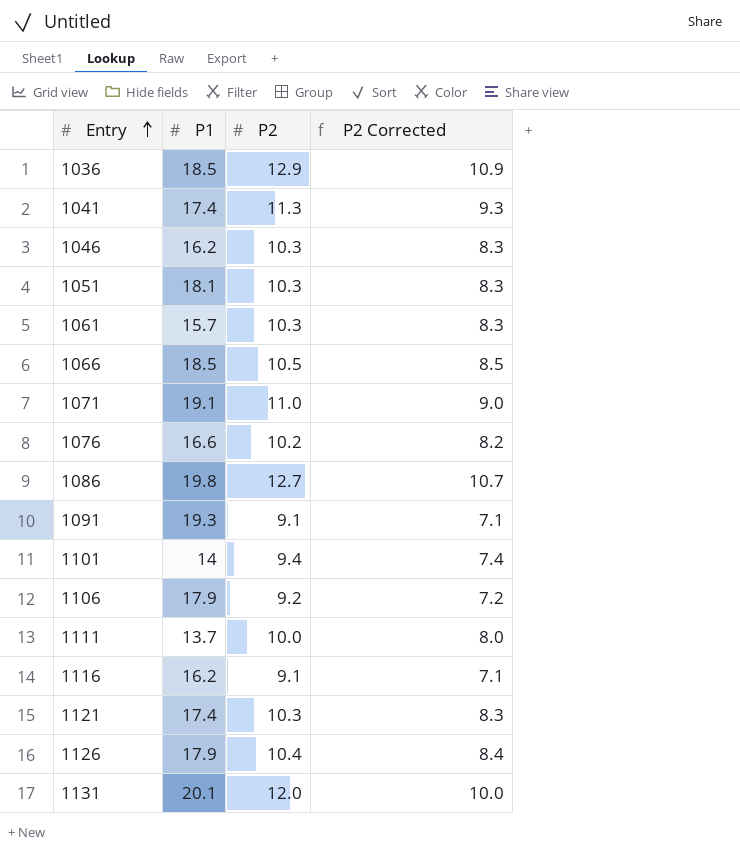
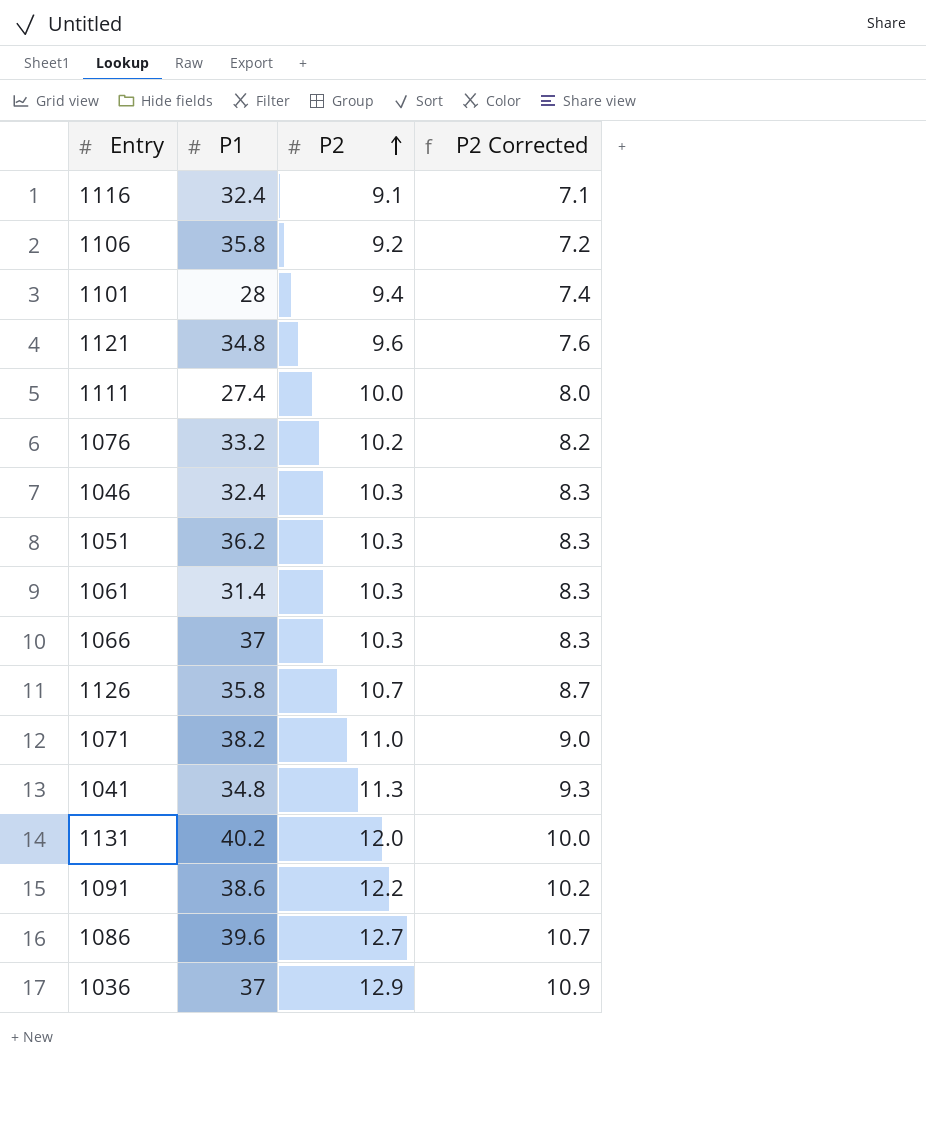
row order: Entry ascending -> P2 ascending
1116 | P1: 16.2 -> 32.4
1106 | P1: 17.9 -> 35.8
1101 | P1: 14 -> 28
1121 | P1: 17.4 -> 34.8
1121 | P2: 10.3 -> 9.6
1121 | P2 Corrected: 8.3 -> 7.6
1111 | P1: 13.7 -> 27.4
1076 | P1: 16.6 -> 33.2
1046 | P1: 16.2 -> 32.4
1051 | P1: 18.1 -> 36.2
1061 | P1: 15.7 -> 31.4
1066 | P1: 18.5 -> 37
1066 | P2: 10.5 -> 10.3
1066 | P2 Corrected: 8.5 -> 8.3
1126 | P1: 17.9 -> 35.8
1126 | P2: 10.4 -> 10.7
1126 | P2 Corrected: 8.4 -> 8.7
1071 | P1: 19.1 -> 38.2
1041 | P1: 17.4 -> 34.8
1131 | P1: 20.1 -> 40.2
1091 | P1: 19.3 -> 38.6
1091 | P2: 9.1 -> 12.2
1091 | P2 Corrected: 7.1 -> 10.2
1086 | P1: 19.8 -> 39.6
1036 | P1: 18.5 -> 37

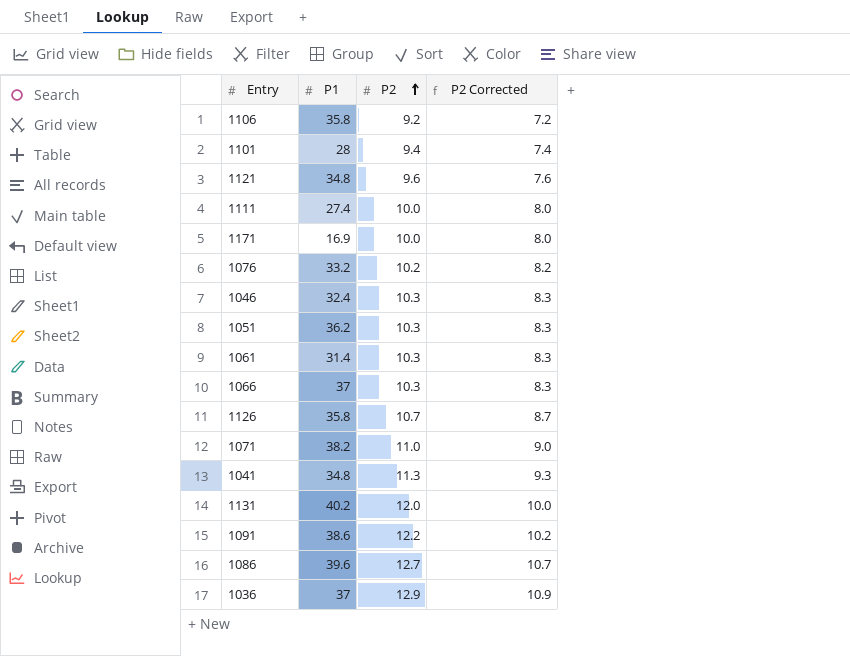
row 1116: 32.4 | 9.1 | 7.1 -> none
row 1171: none -> 16.9 | 10.0 | 8.0

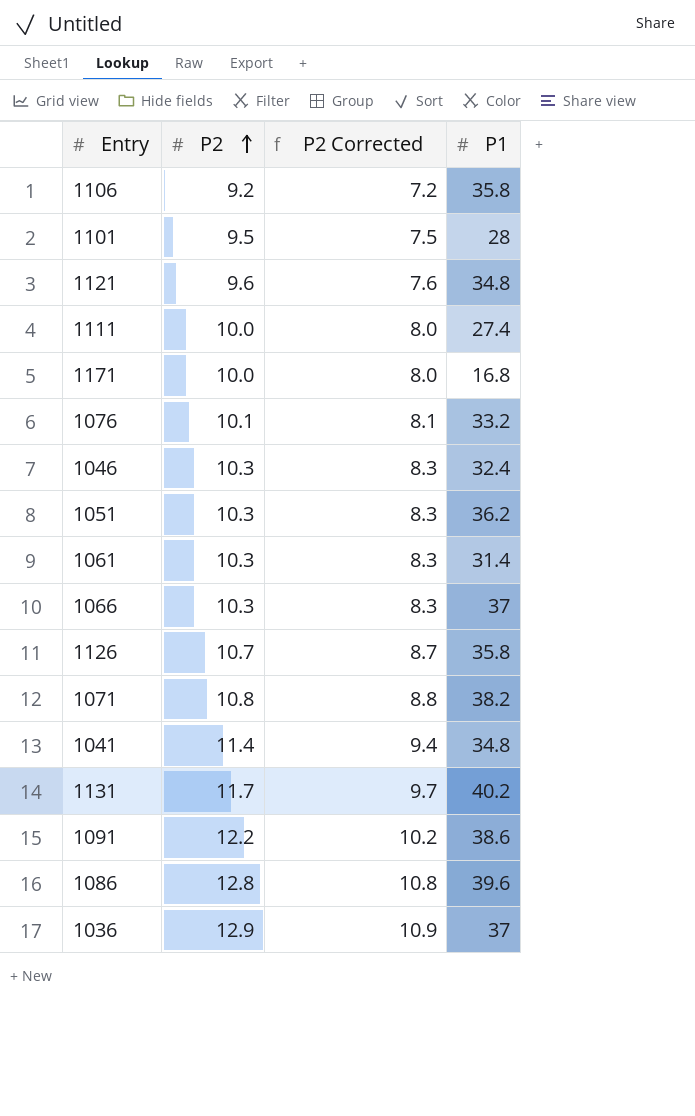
column P1 | position: 2 -> 4
1101 | P2: 9.4 -> 9.5
1101 | P2 Corrected: 7.4 -> 7.5
1171 | P1: 16.9 -> 16.8
1076 | P2: 10.2 -> 10.1
1076 | P2 Corrected: 8.2 -> 8.1
1071 | P2: 11.0 -> 10.8
1071 | P2 Corrected: 9.0 -> 8.8
1041 | P2: 11.3 -> 11.4
1041 | P2 Corrected: 9.3 -> 9.4
1131 | P2: 12.0 -> 11.7
1131 | P2 Corrected: 10.0 -> 9.7
1086 | P2: 12.7 -> 12.8
1086 | P2 Corrected: 10.7 -> 10.8

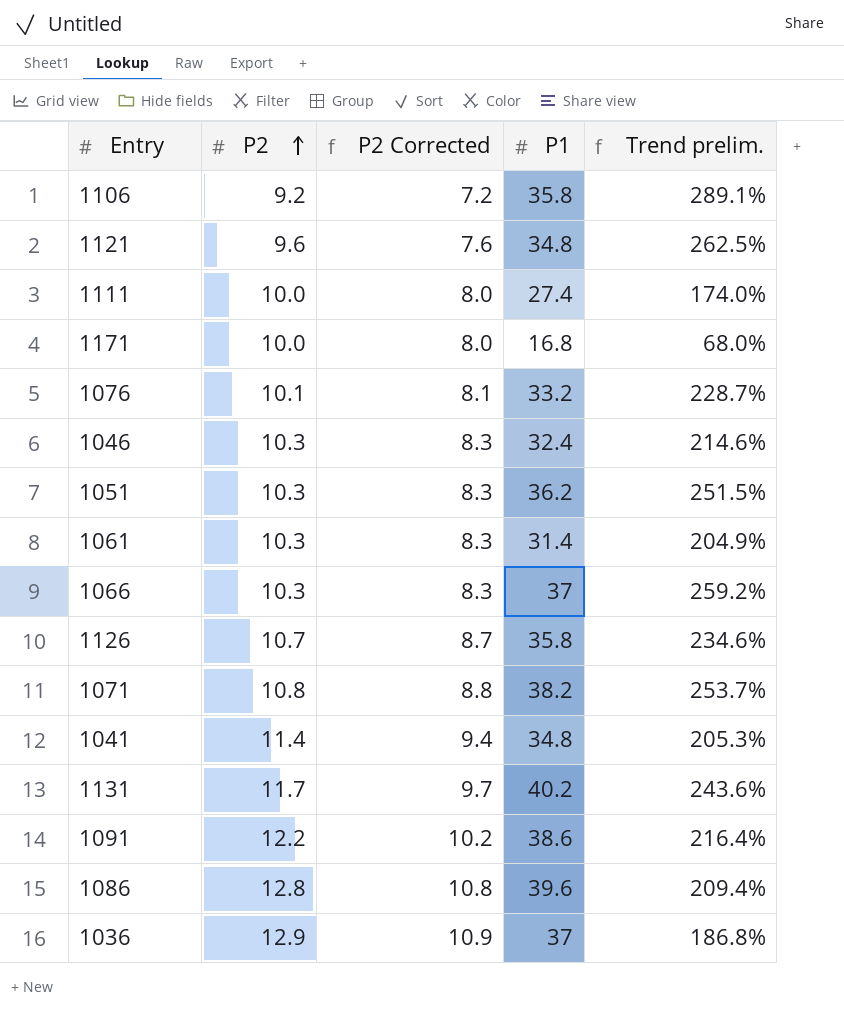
column Trend prelim. | formula: none -> ([P1] - [P2]) / [P2]
row 1101: 9.5 | 7.5 | 28 -> none

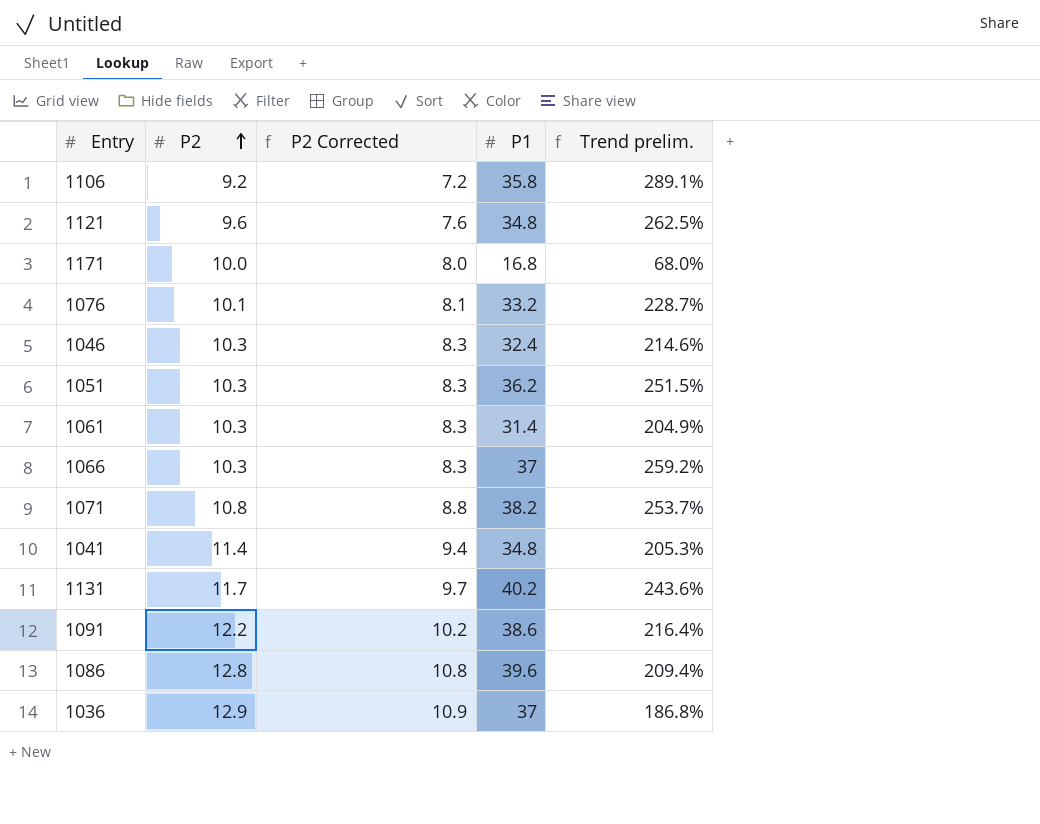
row 1111: 10.0 | 8.0 | 27.4 | 174.0% -> none
row 1126: 10.7 | 8.7 | 35.8 | 234.6% -> none

